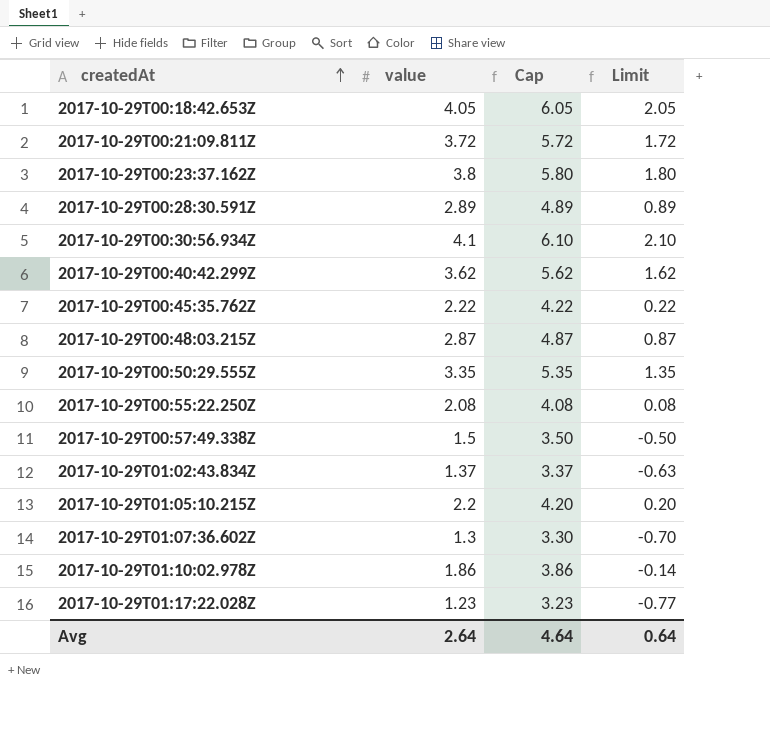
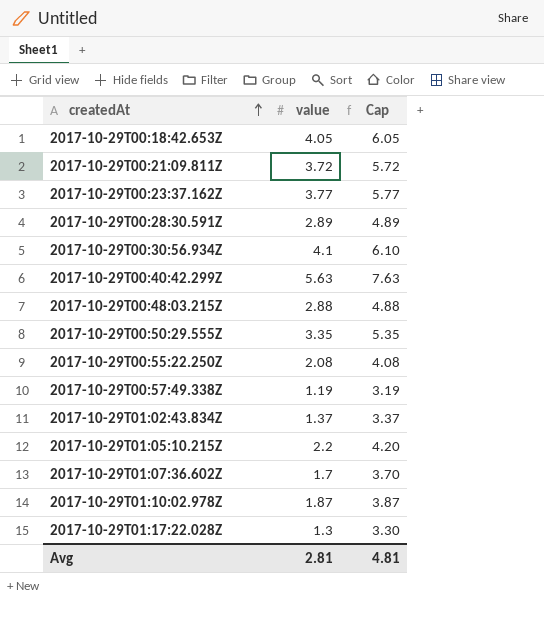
column Limit | formula: [value] - 2 -> none
row 2017-10-29T00:45:35.762Z: 2.22 | 4.22 | 0.22 -> none
2017-10-29T00:23:37.162Z | value: 3.8 -> 3.77
2017-10-29T00:23:37.162Z | Cap: 5.80 -> 5.77
2017-10-29T00:40:42.299Z | value: 3.62 -> 5.63
2017-10-29T00:40:42.299Z | Cap: 5.62 -> 7.63
2017-10-29T00:48:03.215Z | value: 2.87 -> 2.88
2017-10-29T00:48:03.215Z | Cap: 4.87 -> 4.88
2017-10-29T00:57:49.338Z | value: 1.5 -> 1.19
2017-10-29T00:57:49.338Z | Cap: 3.50 -> 3.19
2017-10-29T01:07:36.602Z | value: 1.3 -> 1.7
2017-10-29T01:07:36.602Z | Cap: 3.30 -> 3.70
2017-10-29T01:10:02.978Z | value: 1.86 -> 1.87
2017-10-29T01:10:02.978Z | Cap: 3.86 -> 3.87
2017-10-29T01:17:22.028Z | value: 1.23 -> 1.3
2017-10-29T01:17:22.028Z | Cap: 3.23 -> 3.30
Avg | value: 2.64 -> 2.81
Avg | Cap: 4.64 -> 4.81

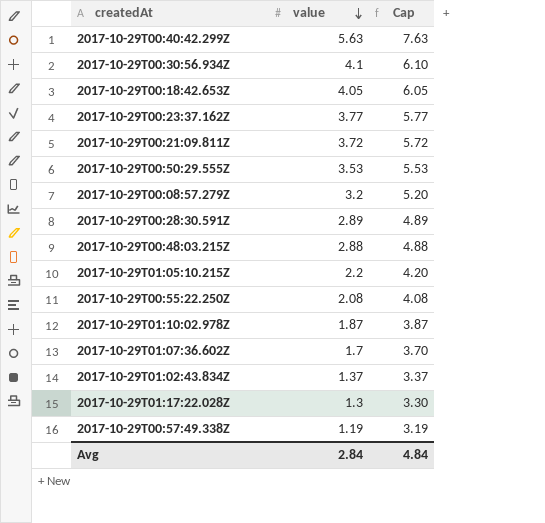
row order: createdAt ascending -> value descending
2017-10-29T00:50:29.555Z | value: 3.35 -> 3.53
2017-10-29T00:50:29.555Z | Cap: 5.35 -> 5.53
row 2017-10-29T00:08:57.279Z: none -> 3.2 | 5.20
Avg | value: 2.81 -> 2.84
Avg | Cap: 4.81 -> 4.84

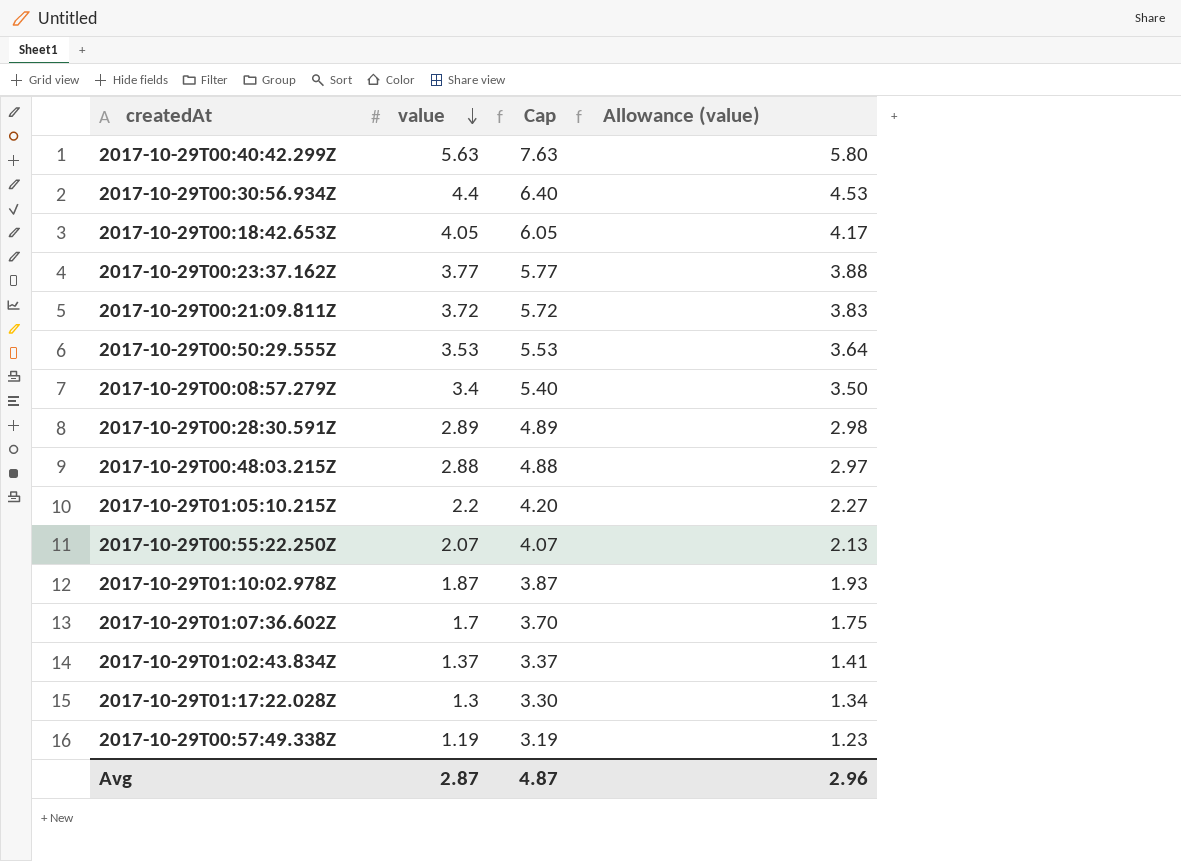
column Allowance (value) | formula: none -> [value] * 1.03
2017-10-29T00:30:56.934Z | value: 4.1 -> 4.4
2017-10-29T00:30:56.934Z | Cap: 6.10 -> 6.40
2017-10-29T00:08:57.279Z | value: 3.2 -> 3.4
2017-10-29T00:08:57.279Z | Cap: 5.20 -> 5.40
2017-10-29T00:55:22.250Z | value: 2.08 -> 2.07
2017-10-29T00:55:22.250Z | Cap: 4.08 -> 4.07
Avg | value: 2.84 -> 2.87
Avg | Cap: 4.84 -> 4.87

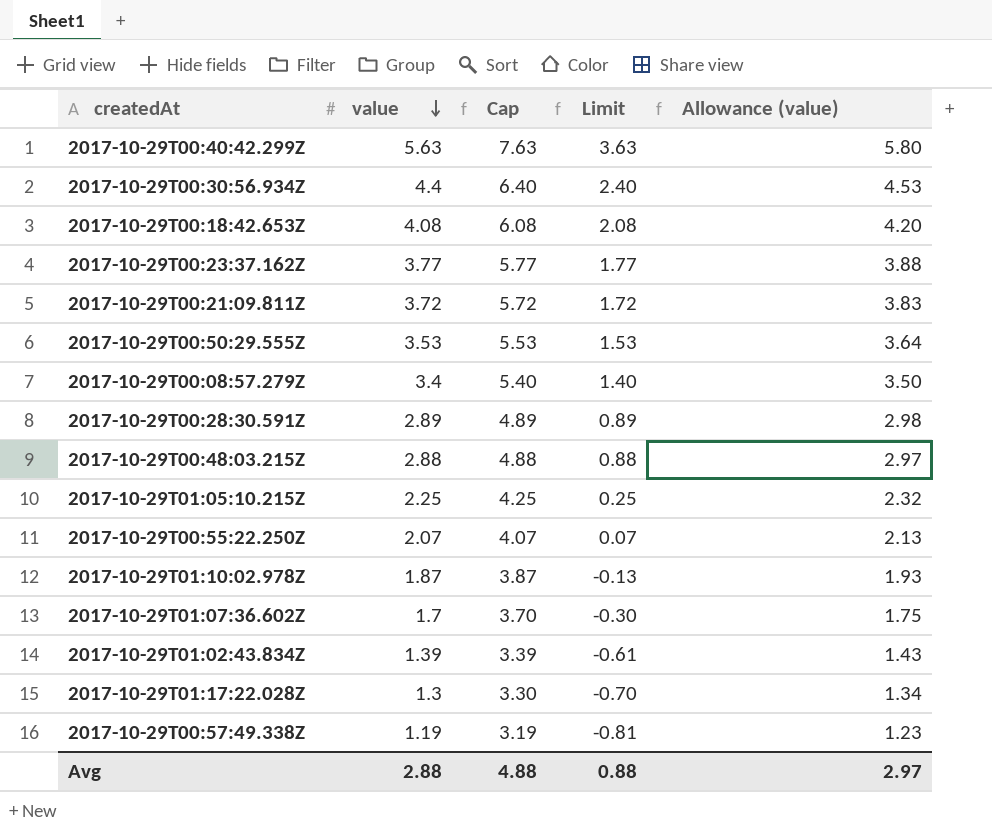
column Limit | formula: none -> [value] - 2
2017-10-29T00:18:42.653Z | value: 4.05 -> 4.08
2017-10-29T00:18:42.653Z | Cap: 6.05 -> 6.08
2017-10-29T00:18:42.653Z | Allowance (value): 4.17 -> 4.20
2017-10-29T01:05:10.215Z | value: 2.2 -> 2.25
2017-10-29T01:05:10.215Z | Cap: 4.20 -> 4.25
2017-10-29T01:05:10.215Z | Allowance (value): 2.27 -> 2.32
2017-10-29T01:02:43.834Z | value: 1.37 -> 1.39
2017-10-29T01:02:43.834Z | Cap: 3.37 -> 3.39
2017-10-29T01:02:43.834Z | Allowance (value): 1.41 -> 1.43
Avg | value: 2.87 -> 2.88
Avg | Cap: 4.87 -> 4.88
Avg | Allowance (value): 2.96 -> 2.97

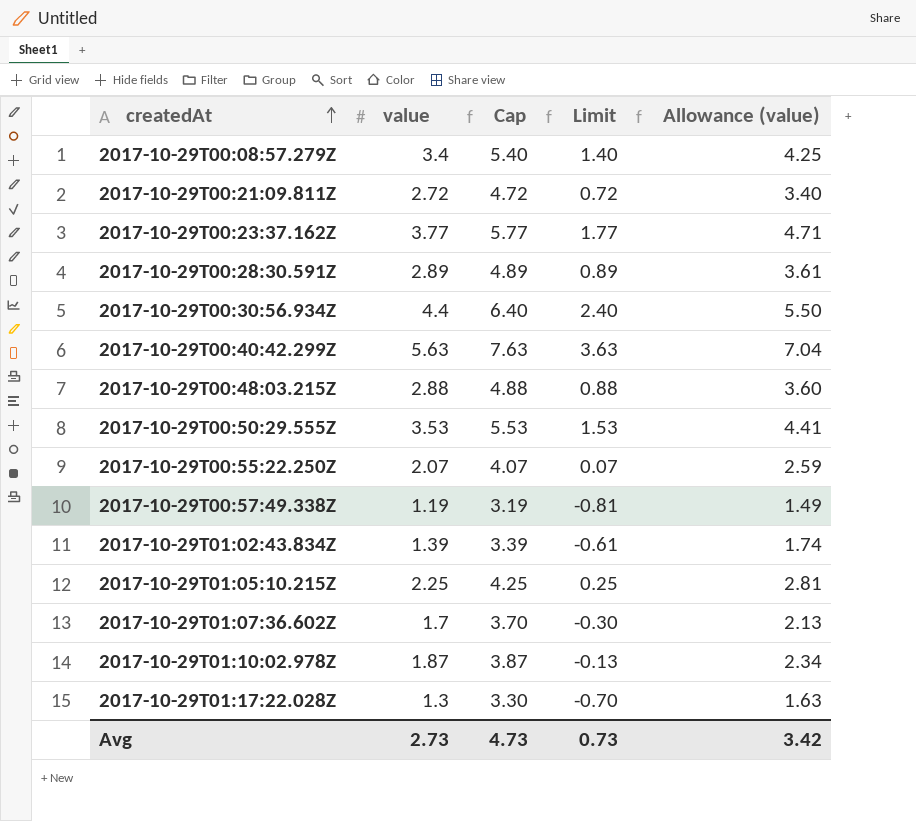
row order: value descending -> createdAt ascending
column Allowance (value) | formula: [value] * 1.03 -> [value] * 1.25
row 2017-10-29T00:18:42.653Z: 4.08 | 6.08 | 2.08 | 4.20 -> none
2017-10-29T00:21:09.811Z | value: 3.72 -> 2.72
2017-10-29T00:21:09.811Z | Cap: 5.72 -> 4.72
2017-10-29T00:21:09.811Z | Limit: 1.72 -> 0.72
Avg | value: 2.88 -> 2.73
Avg | Cap: 4.88 -> 4.73
Avg | Limit: 0.88 -> 0.73
Avg | Allowance (value): 2.97 -> 3.42

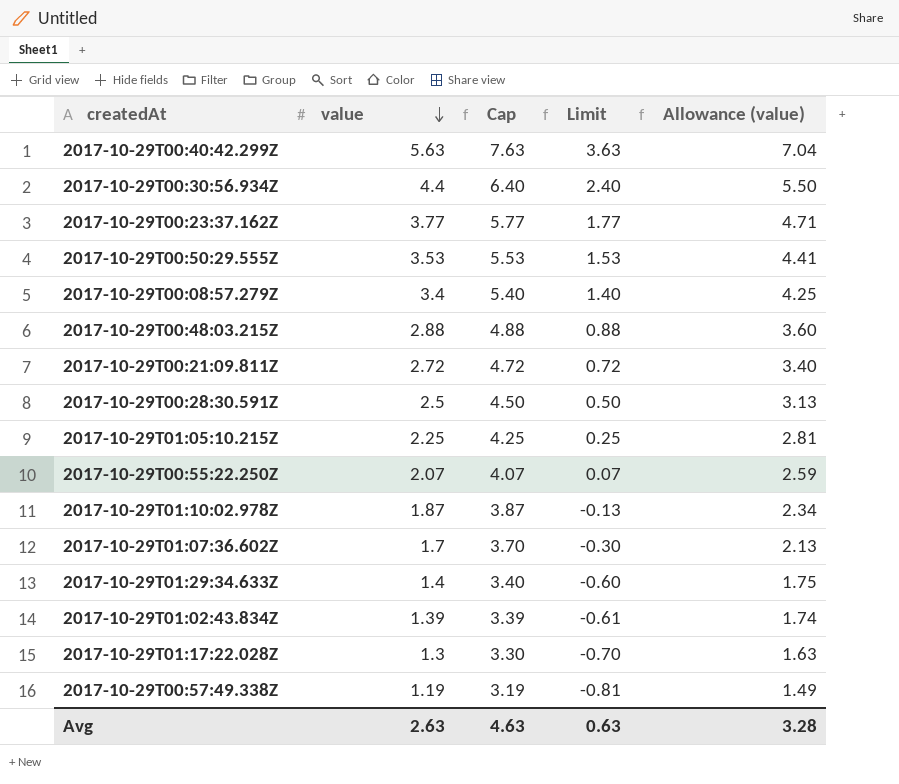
row order: createdAt ascending -> value descending
2017-10-29T00:28:30.591Z | value: 2.89 -> 2.5
2017-10-29T00:28:30.591Z | Cap: 4.89 -> 4.50
2017-10-29T00:28:30.591Z | Limit: 0.89 -> 0.50
2017-10-29T00:28:30.591Z | Allowance (value): 3.61 -> 3.13
row 2017-10-29T01:29:34.633Z: none -> 1.4 | 3.40 | -0.60 | 1.75
Avg | value: 2.73 -> 2.63
Avg | Cap: 4.73 -> 4.63
Avg | Limit: 0.73 -> 0.63
Avg | Allowance (value): 3.42 -> 3.28

